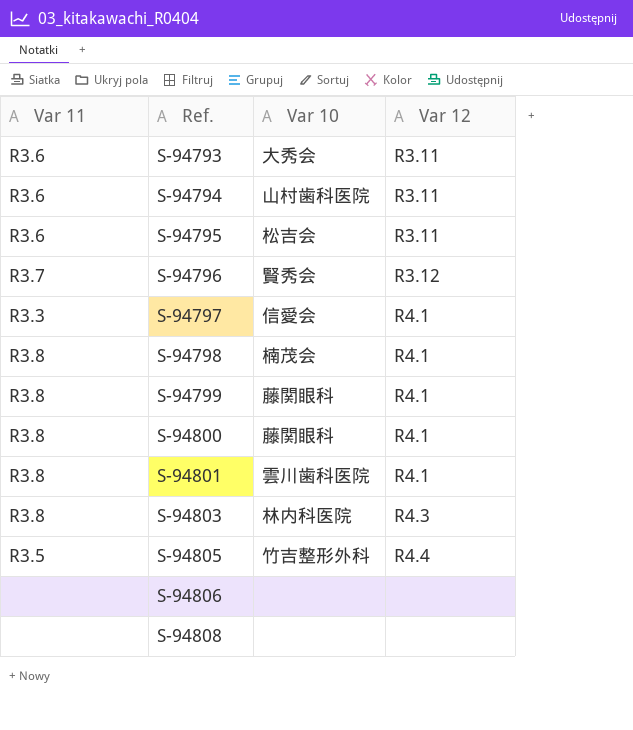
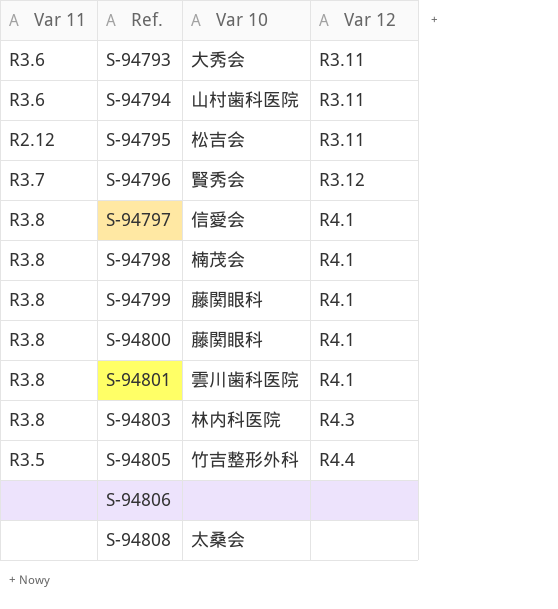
S-94795 | Var 11: R3.6 -> R2.12
S-94797 | Var 11: R3.3 -> R3.8
S-94808 | Var 10: none -> 太桑会

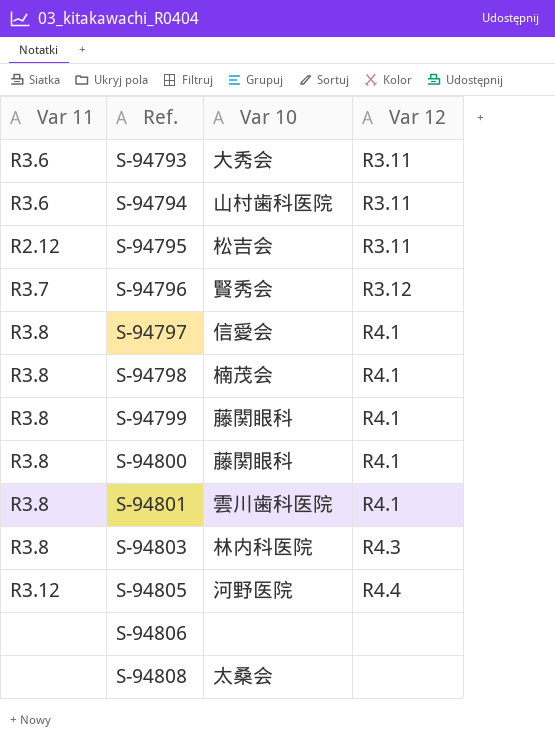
S-94805 | Var 11: R3.5 -> R3.12
S-94805 | Var 10: 竹吉整形外科 -> 河野医院

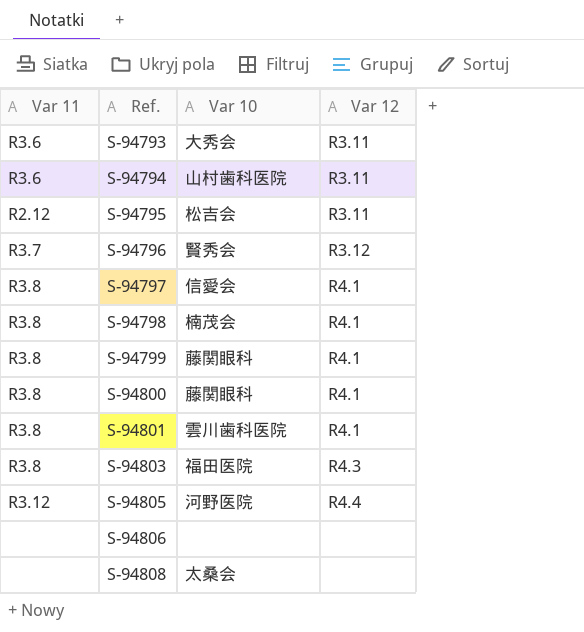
S-94803 | Var 10: 林内科医院 -> 福田医院

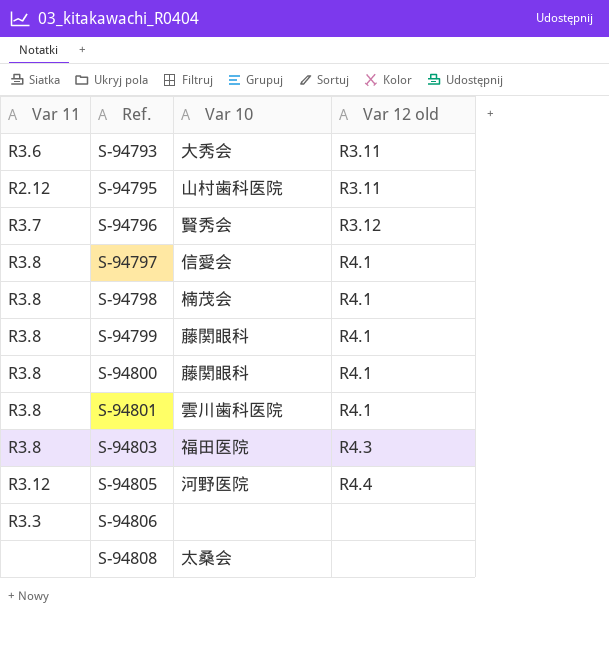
column name: Var 12 -> Var 12 old
row S-94794: R3.6 | 山村歯科医院 | R3.11 -> none
S-94795 | Var 10: 松吉会 -> 山村歯科医院
S-94806 | Var 11: none -> R3.3

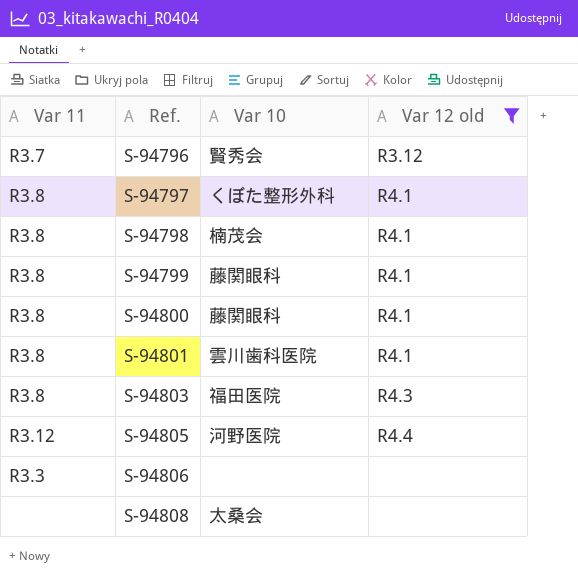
filter: none -> Var 12 old != R3.11
S-94797 | Var 10: 信愛会 -> くぼた整形外科

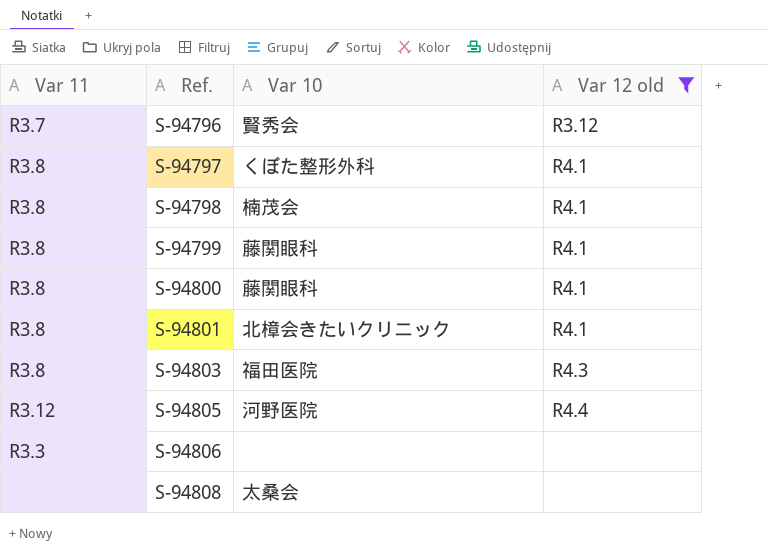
S-94801 | Var 10: 雲川歯科医院 -> 北樟会きたいクリニック

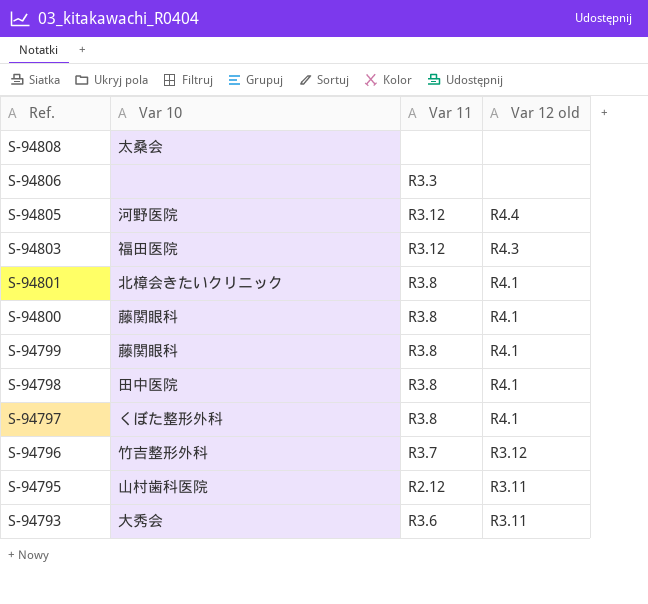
filter: Var 12 old != R3.11 -> none
row order: Ref. ascending -> Ref. descending
column Var 11 | position: 1 -> 3
S-94803 | Var 11: R3.8 -> R3.12
S-94798 | Var 10: 楠茂会 -> 田中医院
S-94796 | Var 10: 賢秀会 -> 竹吉整形外科

